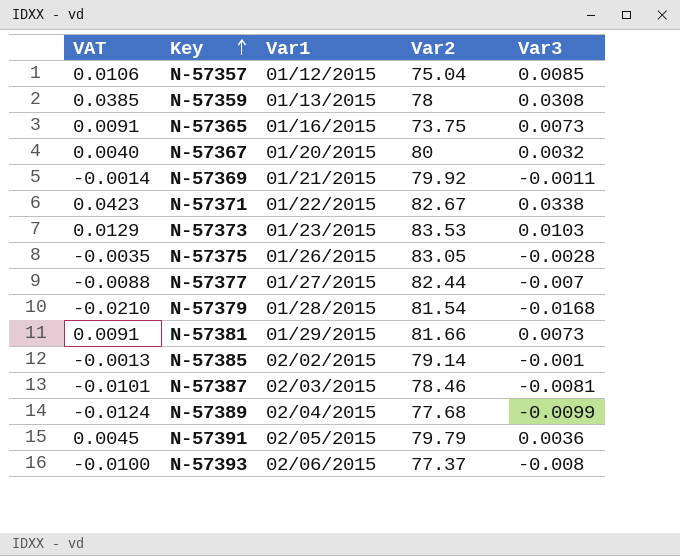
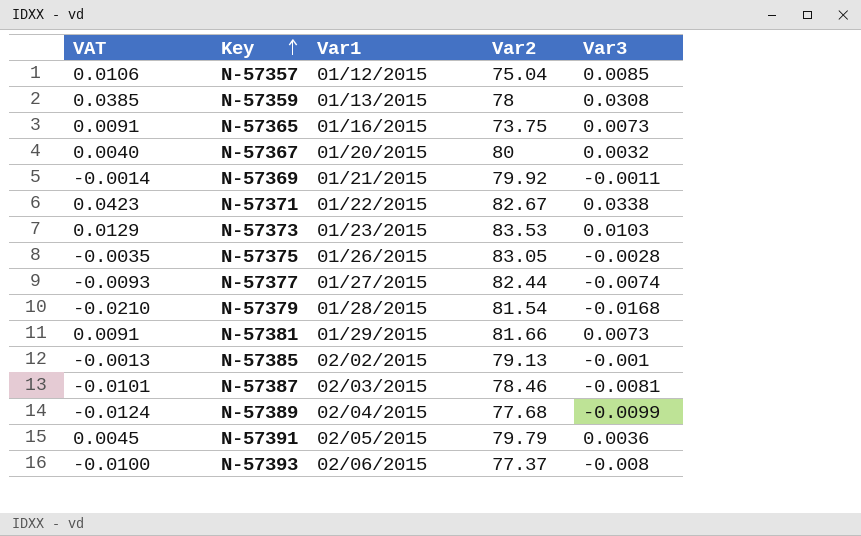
N-57377 | VAT: -0.0088 -> -0.0093
N-57377 | Var3: -0.007 -> -0.0074
N-57385 | Var2: 79.14 -> 79.13

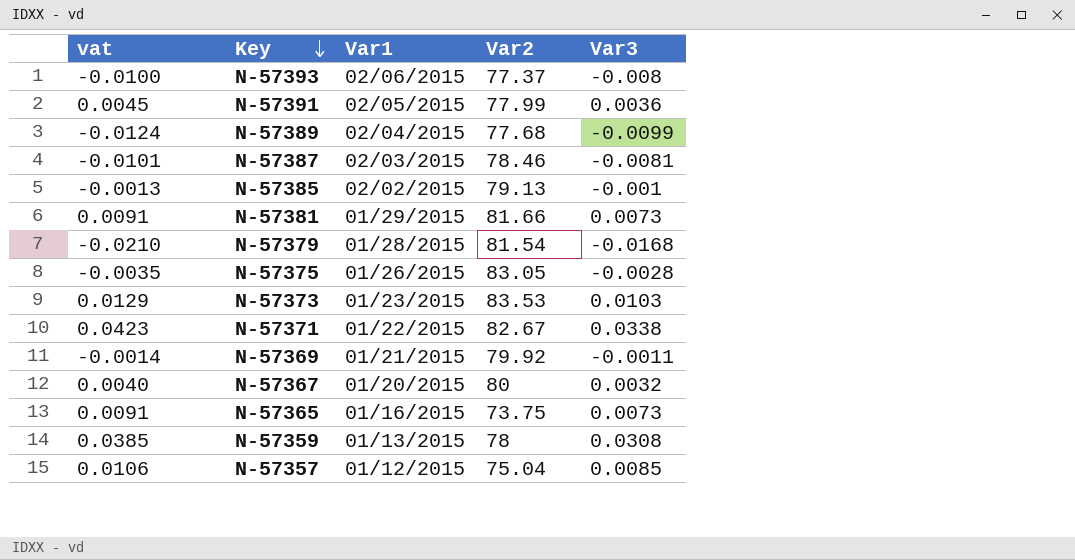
row order: Key ascending -> Key descending
column name: VAT -> vat
row N-57377: -0.0093 | 01/27/2015 | 82.44 | -0.0074 -> none
N-57391 | Var2: 79.79 -> 77.99

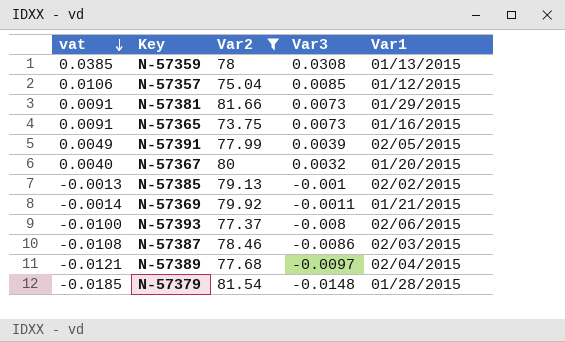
filter: none -> Var2 <= 81.66
row order: Key descending -> vat descending
column Var1 | position: 3 -> 5
N-57391 | vat: 0.0045 -> 0.0049
N-57391 | Var3: 0.0036 -> 0.0039
N-57387 | vat: -0.0101 -> -0.0108
N-57387 | Var3: -0.0081 -> -0.0086
N-57389 | vat: -0.0124 -> -0.0121
N-57389 | Var3: -0.0099 -> -0.0097
N-57379 | vat: -0.0210 -> -0.0185
N-57379 | Var3: -0.0168 -> -0.0148

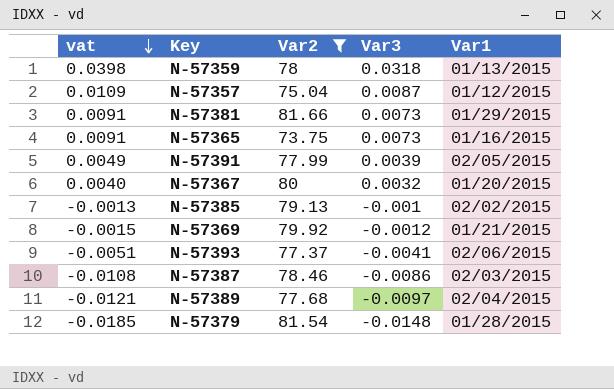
N-57359 | vat: 0.0385 -> 0.0398
N-57359 | Var3: 0.0308 -> 0.0318
N-57357 | vat: 0.0106 -> 0.0109
N-57357 | Var3: 0.0085 -> 0.0087
N-57369 | vat: -0.0014 -> -0.0015
N-57369 | Var3: -0.0011 -> -0.0012
N-57393 | vat: -0.0100 -> -0.0051
N-57393 | Var3: -0.008 -> -0.0041

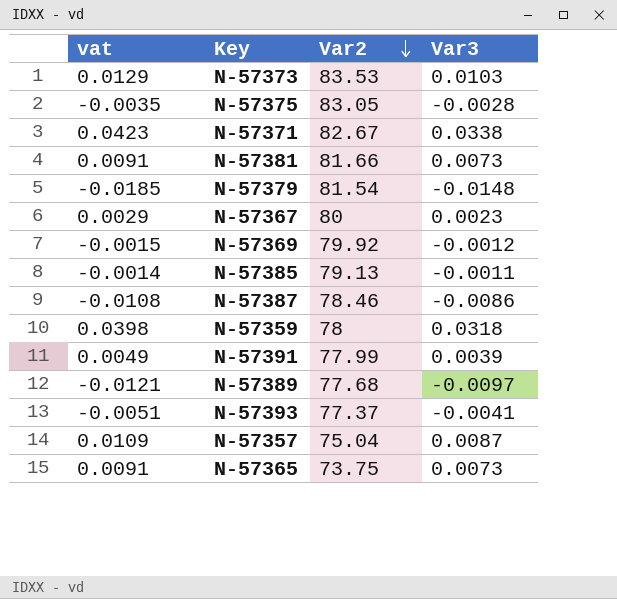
filter: Var2 <= 81.66 -> none
row order: vat descending -> Var2 descending
column Var1 | position: 5 -> none
N-57367 | vat: 0.0040 -> 0.0029
N-57367 | Var3: 0.0032 -> 0.0023
N-57385 | vat: -0.0013 -> -0.0014
N-57385 | Var3: -0.001 -> -0.0011

